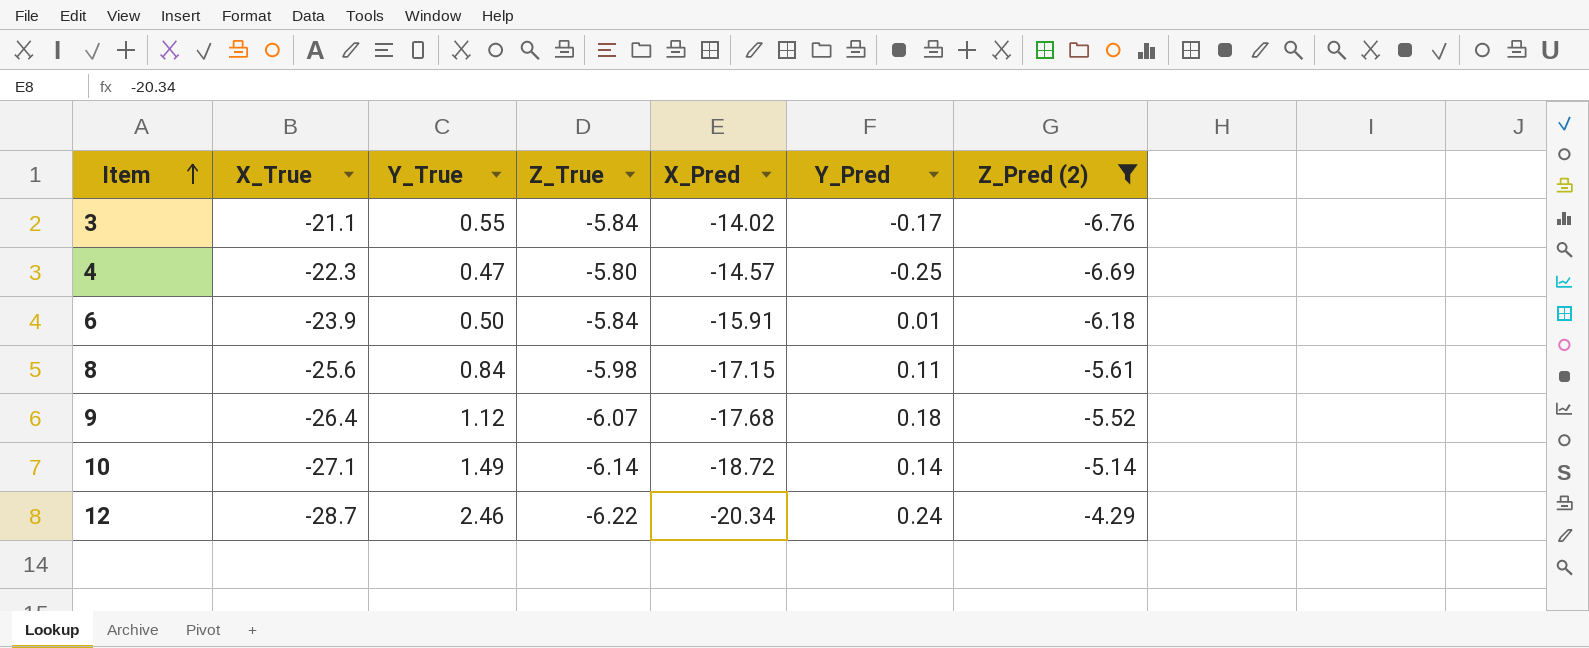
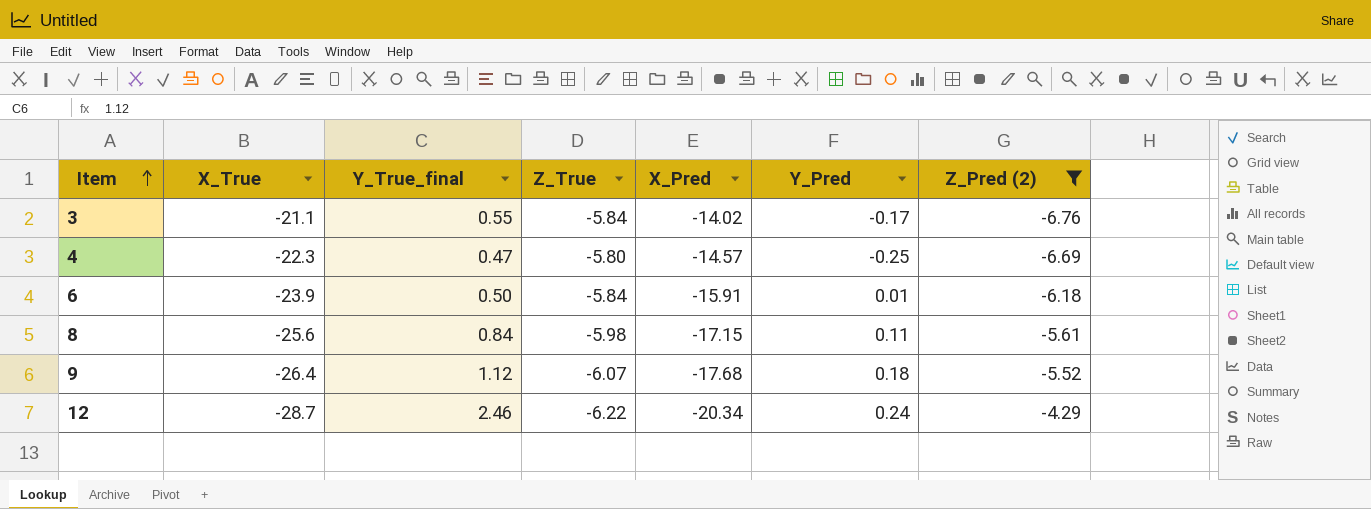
column name: Y_True -> Y_True_final
row 10: -27.1 | 1.49 | -6.14 | -18.72 | 0.14 | -5.14 -> none

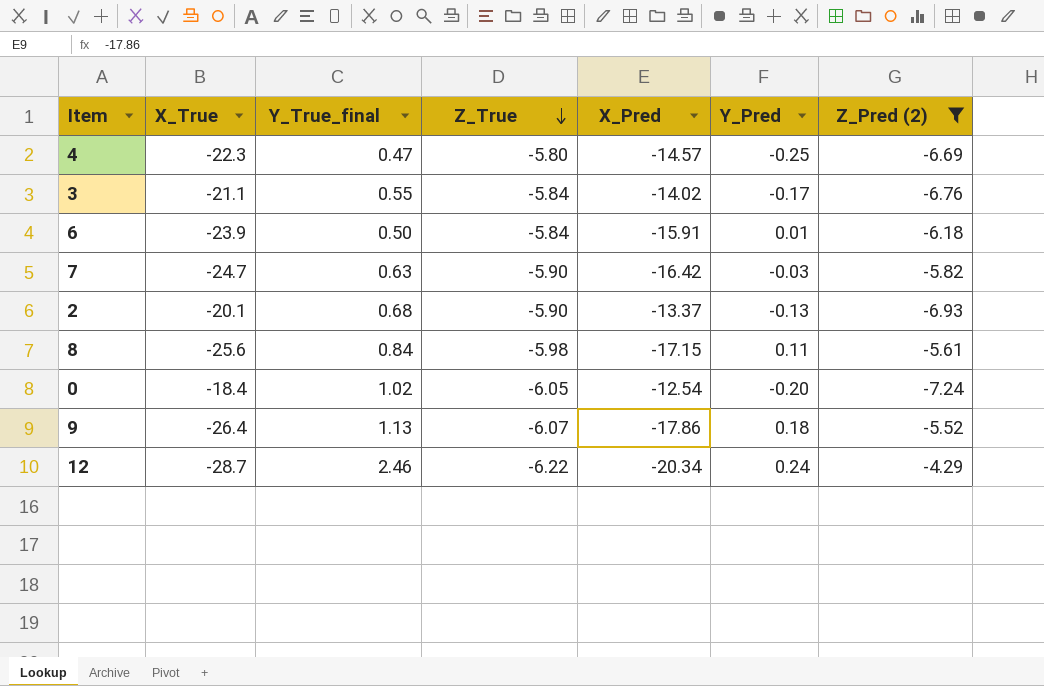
row order: Item ascending -> Z_True descending
row 7: none -> -24.7 | 0.63 | -5.90 | -16.42 | -0.03 | -5.82
row 2: none -> -20.1 | 0.68 | -5.90 | -13.37 | -0.13 | -6.93
row 0: none -> -18.4 | 1.02 | -6.05 | -12.54 | -0.20 | -7.24
9 | Y_True_final: 1.12 -> 1.13
9 | X_Pred: -17.68 -> -17.86

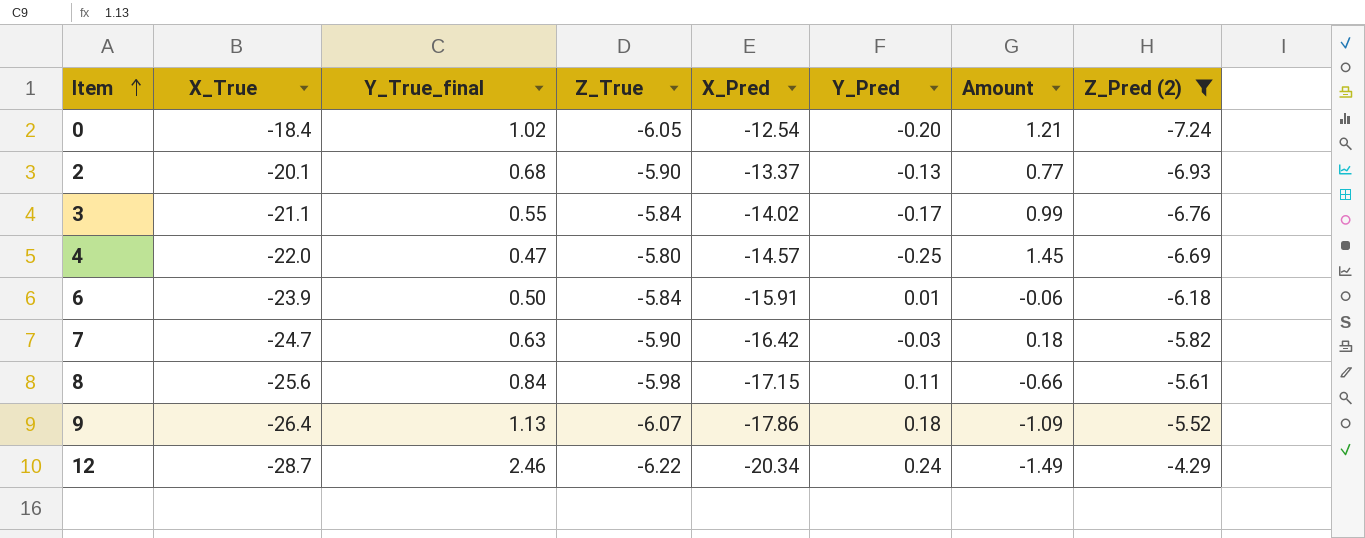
row order: Z_True descending -> Item ascending
column Amount | formula: none -> [Z_True] * [Y_Pred]
4 | X_True: -22.3 -> -22.0

